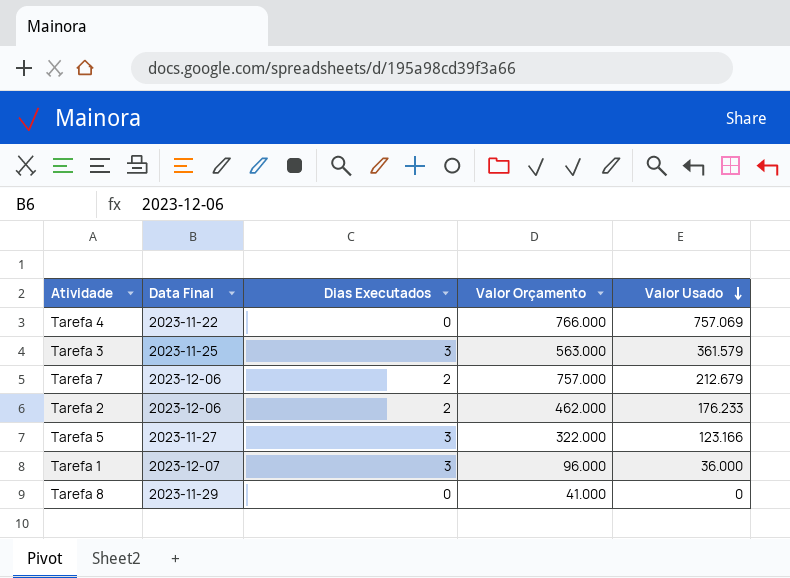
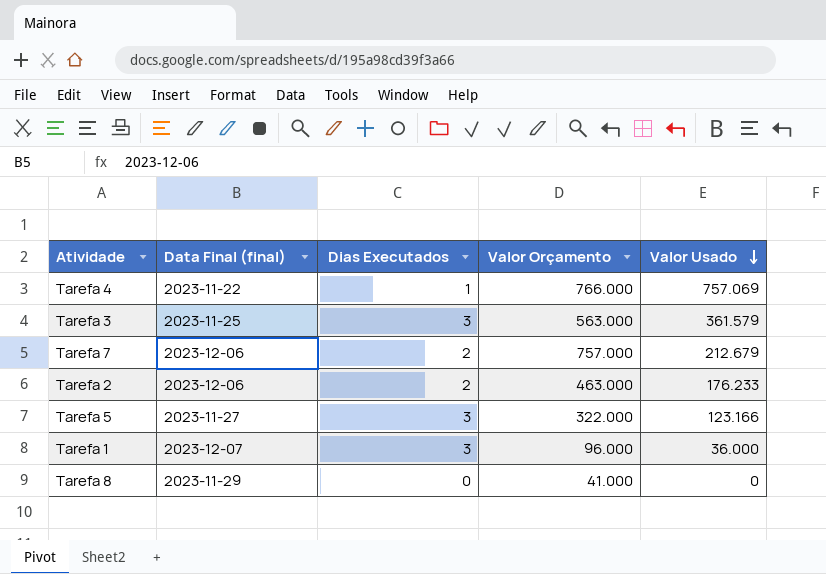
column name: Data Final -> Data Final (final)
Tarefa 4 | Dias Executados: 0 -> 1
Tarefa 2 | Valor Orçamento: 462.000 -> 463.000

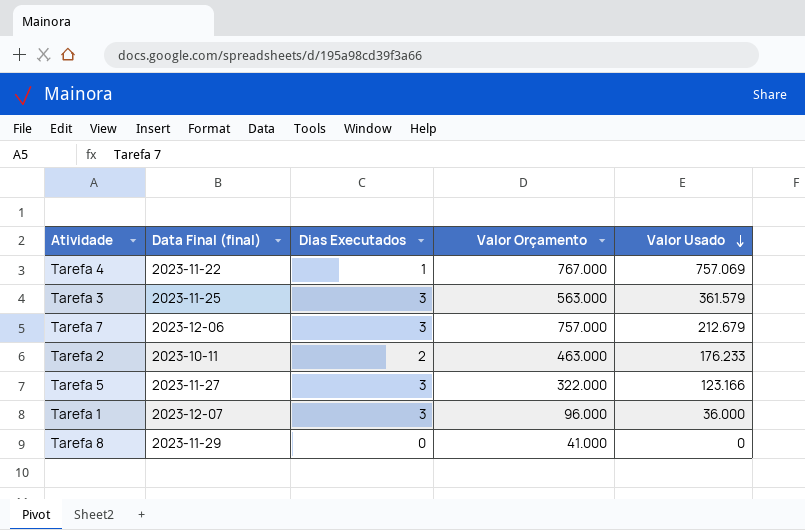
Tarefa 4 | Valor Orçamento: 766.000 -> 767.000
Tarefa 7 | Dias Executados: 2 -> 3
Tarefa 2 | Data Final (final): 2023-12-06 -> 2023-10-11

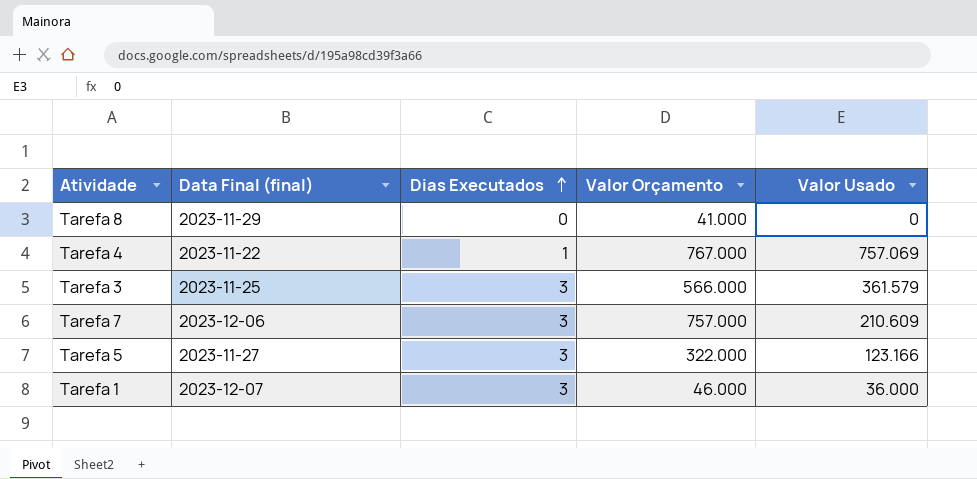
row order: Valor Usado descending -> Dias Executados ascending
row Tarefa 2: 2023-10-11 | 2 | 463.000 | 176.233 -> none
Tarefa 3 | Valor Orçamento: 563.000 -> 566.000
Tarefa 7 | Valor Usado: 212.679 -> 210.609
Tarefa 1 | Valor Orçamento: 96.000 -> 46.000

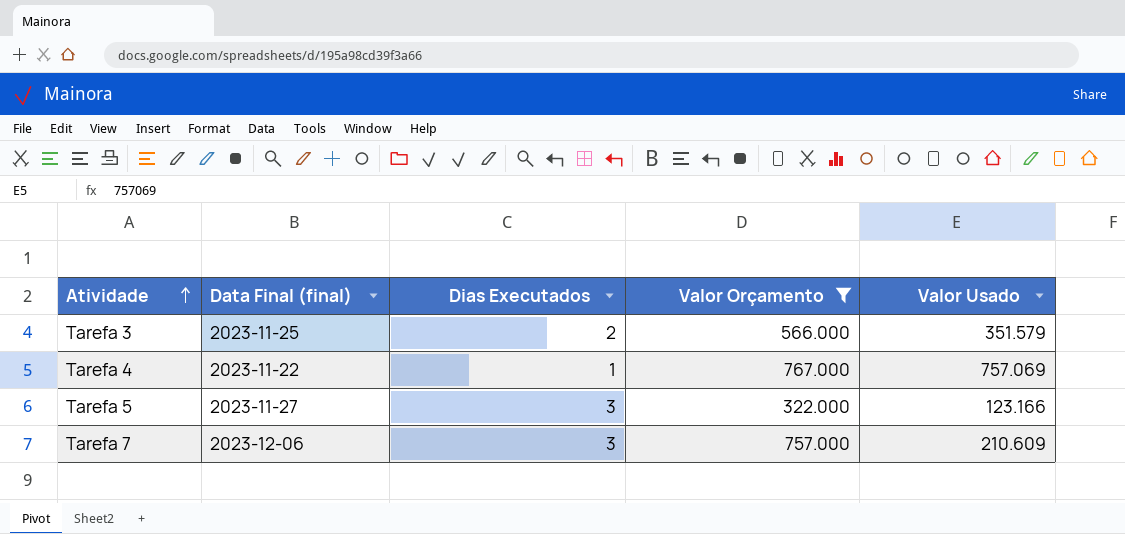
filter: none -> Valor Orçamento >= 322.000
row order: Dias Executados ascending -> Atividade ascending
Tarefa 3 | Dias Executados: 3 -> 2
Tarefa 3 | Valor Usado: 361.579 -> 351.579

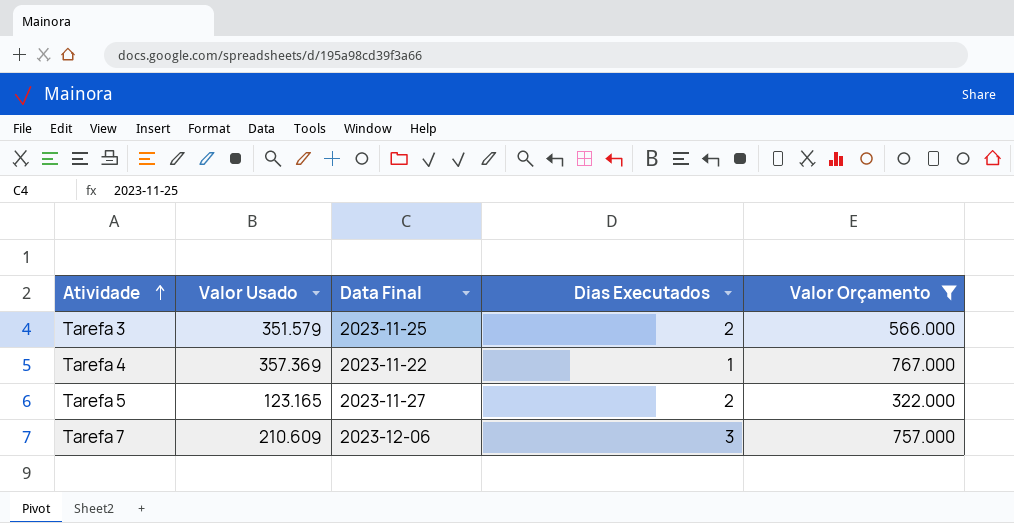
column Valor Usado | position: 5 -> 2
column name: Data Final (final) -> Data Final
Tarefa 4 | Valor Usado: 757.069 -> 357.369
Tarefa 5 | Valor Usado: 123.166 -> 123.165
Tarefa 5 | Dias Executados: 3 -> 2

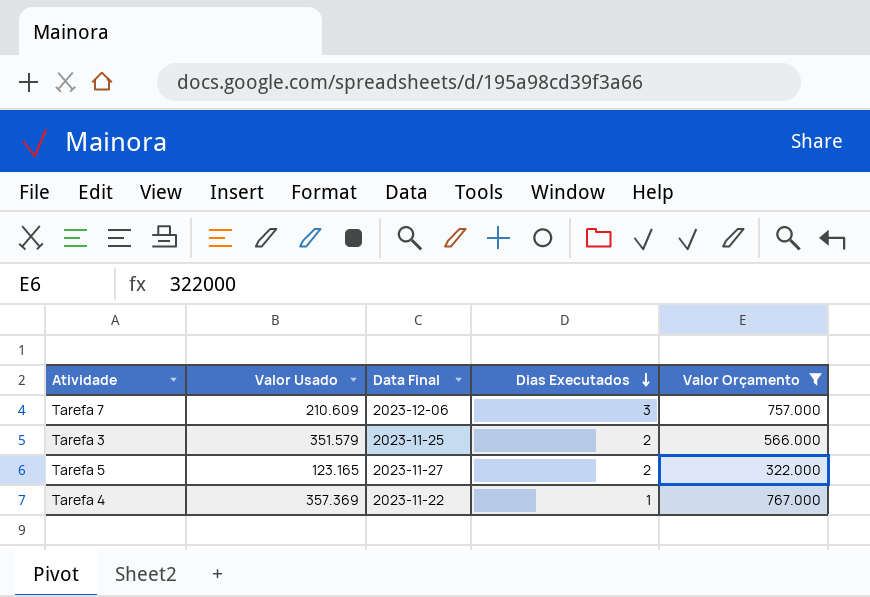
row order: Atividade ascending -> Dias Executados descending

